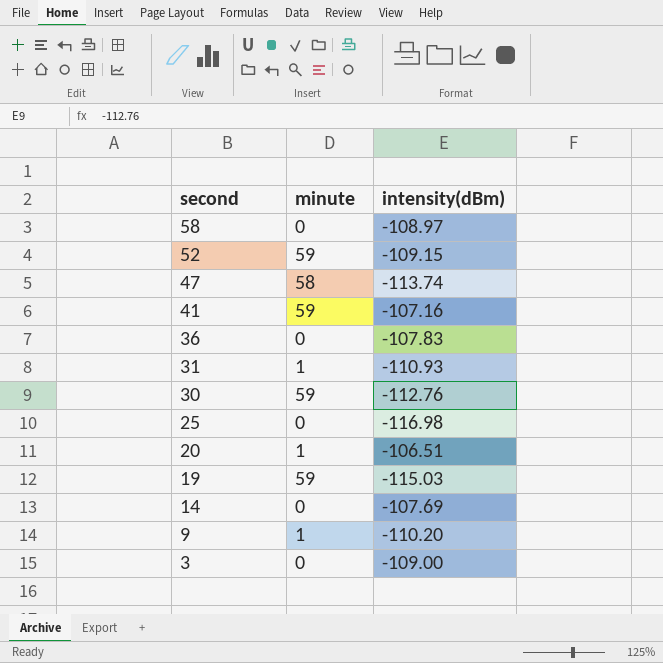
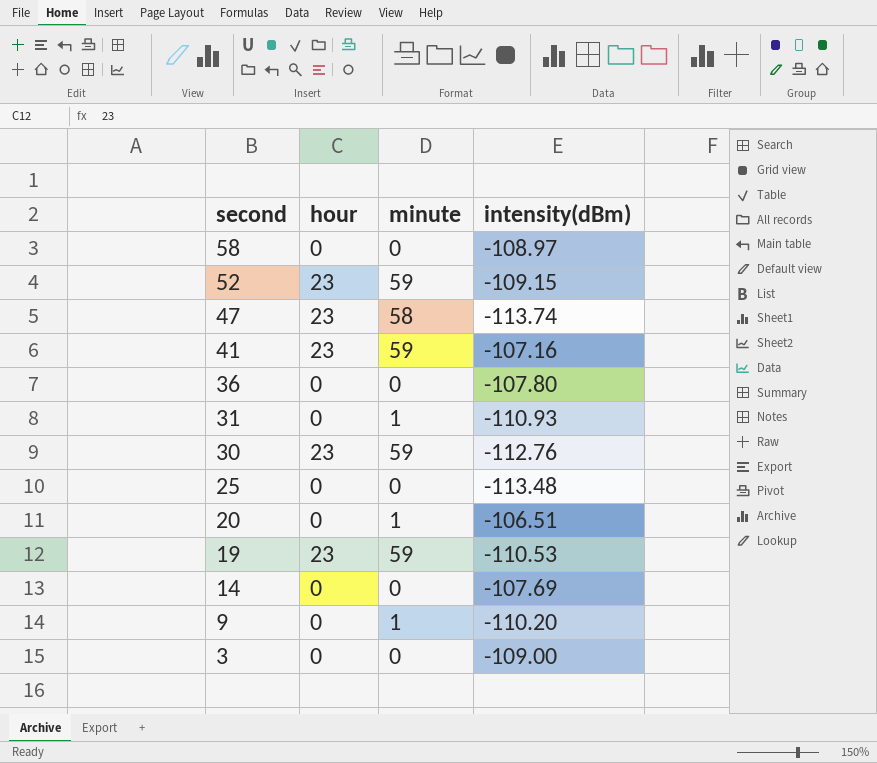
column hour | position: none -> 2
36 | intensity(dBm): -107.83 -> -107.80
25 | intensity(dBm): -116.98 -> -113.48
19 | intensity(dBm): -115.03 -> -110.53

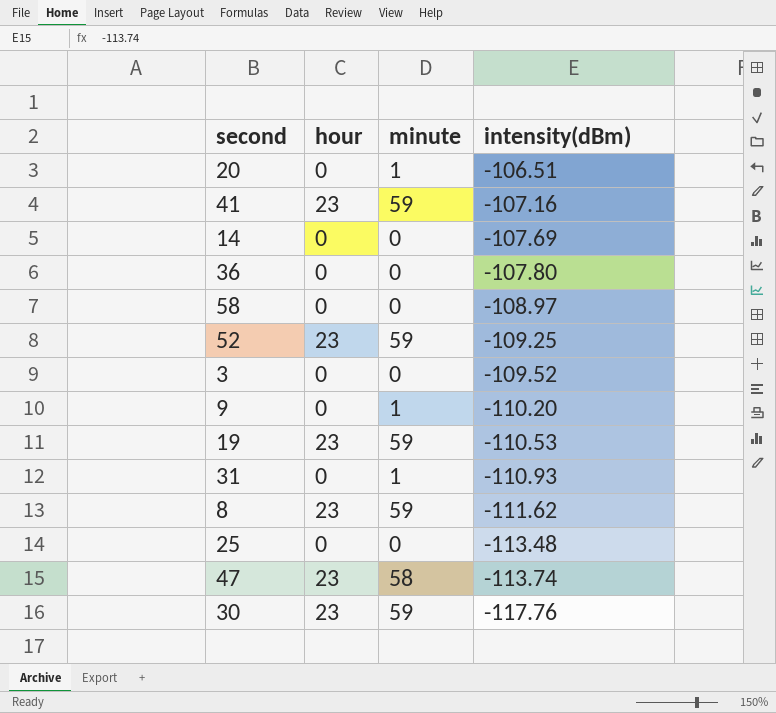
row order: second descending -> intensity(dBm) descending
52 | intensity(dBm): -109.15 -> -109.25
3 | intensity(dBm): -109.00 -> -109.52
row 8: none -> 23 | 59 | -111.62
30 | intensity(dBm): -112.76 -> -117.76

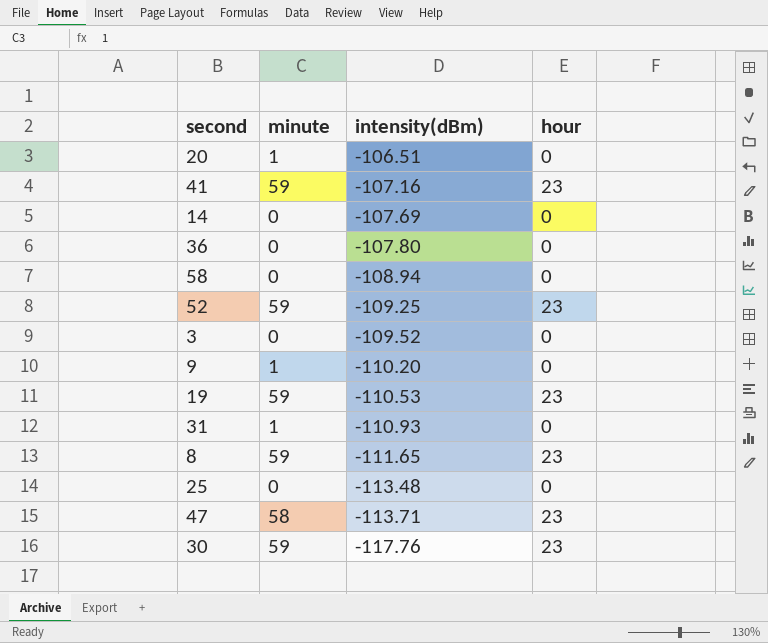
column hour | position: 2 -> 4
58 | intensity(dBm): -108.97 -> -108.94
8 | intensity(dBm): -111.62 -> -111.65
47 | intensity(dBm): -113.74 -> -113.71

